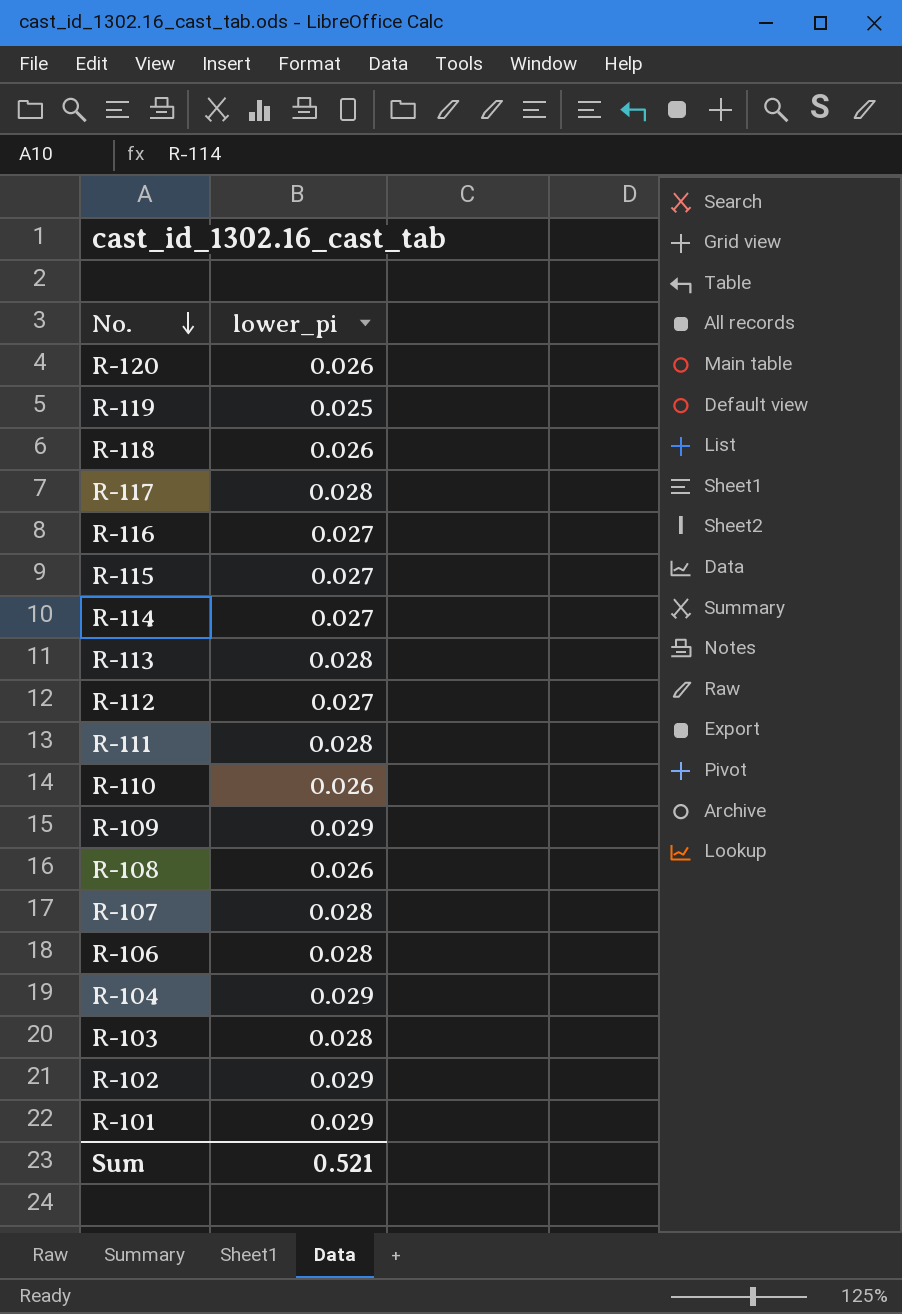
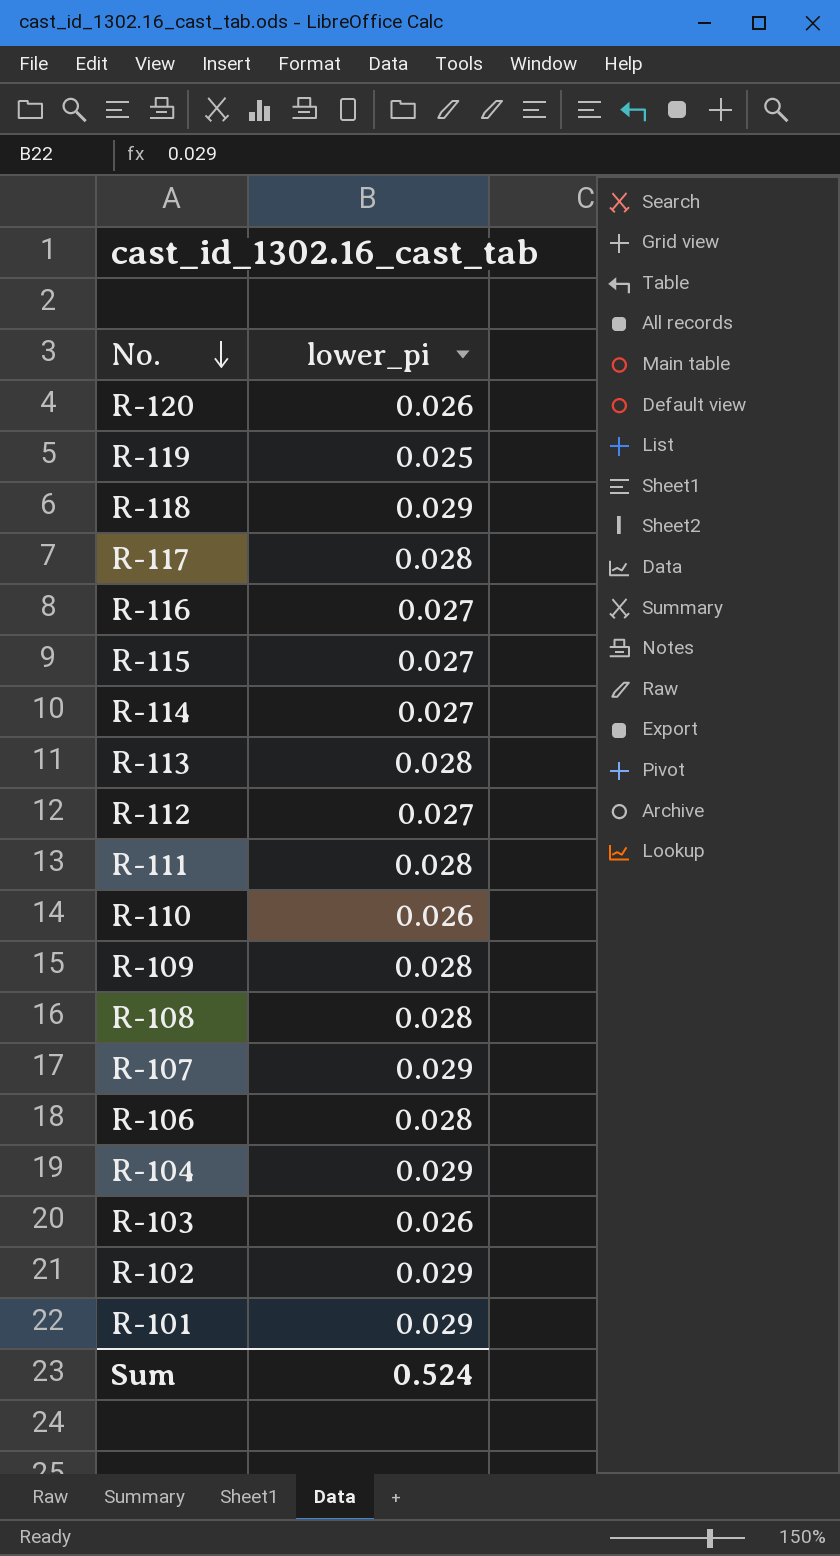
R-118 | lower_pi: 0.026 -> 0.029
R-109 | lower_pi: 0.029 -> 0.028
R-108 | lower_pi: 0.026 -> 0.028
R-107 | lower_pi: 0.028 -> 0.029
R-103 | lower_pi: 0.028 -> 0.026
Sum | lower_pi: 0.521 -> 0.524

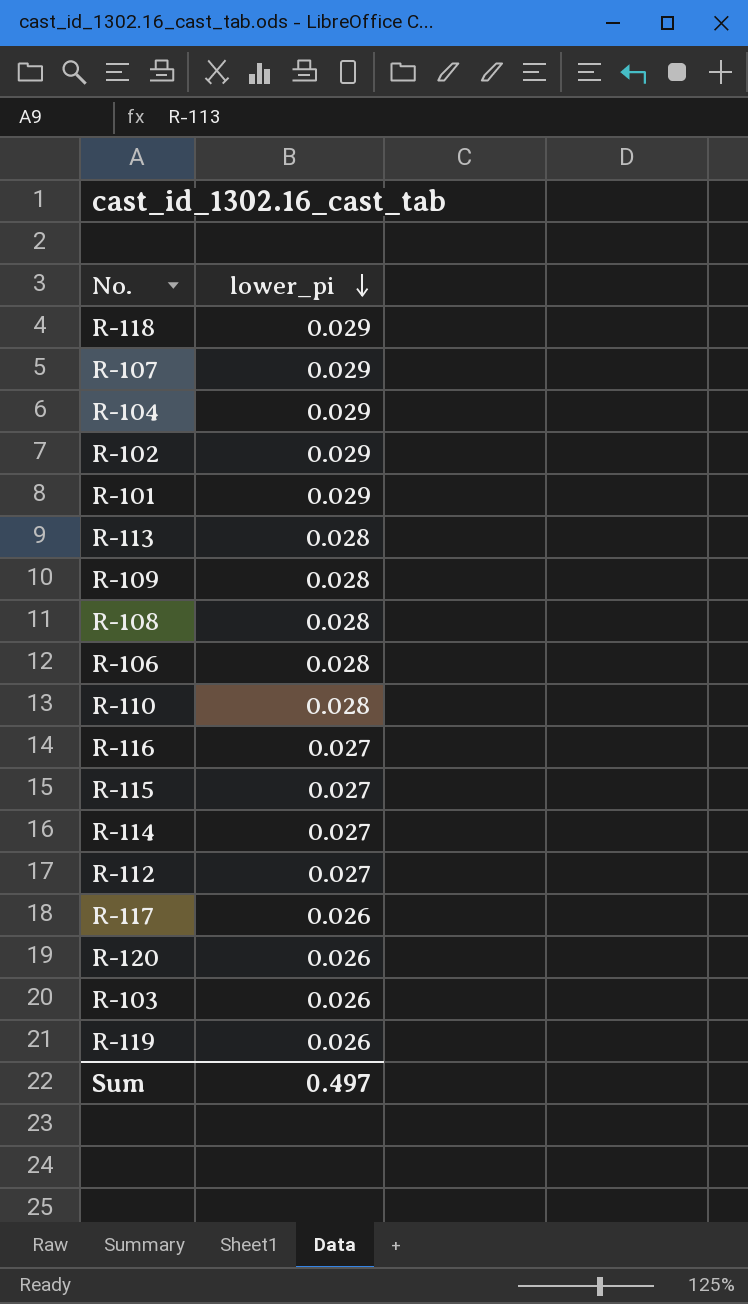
row order: No. descending -> lower_pi descending
row R-111: 0.028 -> none
R-110 | lower_pi: 0.026 -> 0.028
R-117 | lower_pi: 0.028 -> 0.026
R-119 | lower_pi: 0.025 -> 0.026
Sum | lower_pi: 0.524 -> 0.497

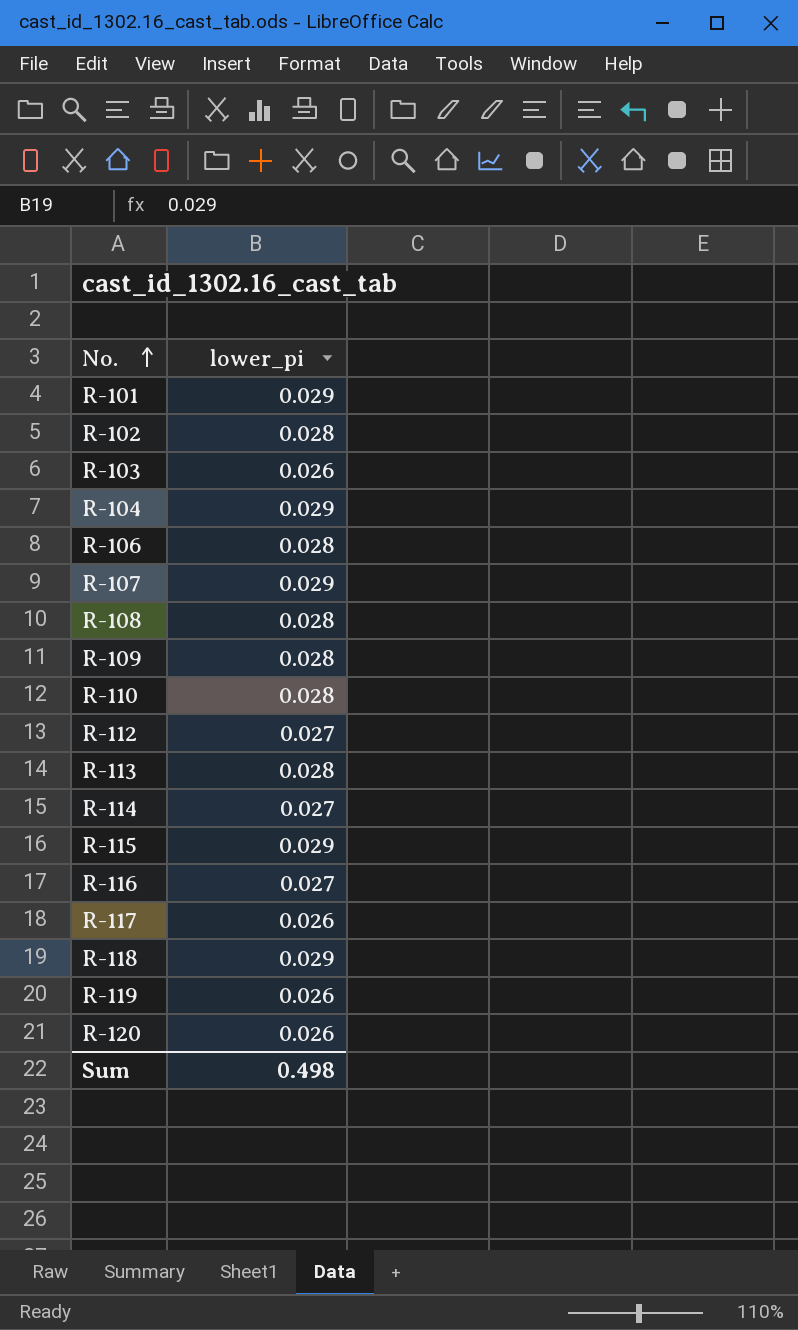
row order: lower_pi descending -> No. ascending
R-102 | lower_pi: 0.029 -> 0.028
R-115 | lower_pi: 0.027 -> 0.029
Sum | lower_pi: 0.497 -> 0.498

